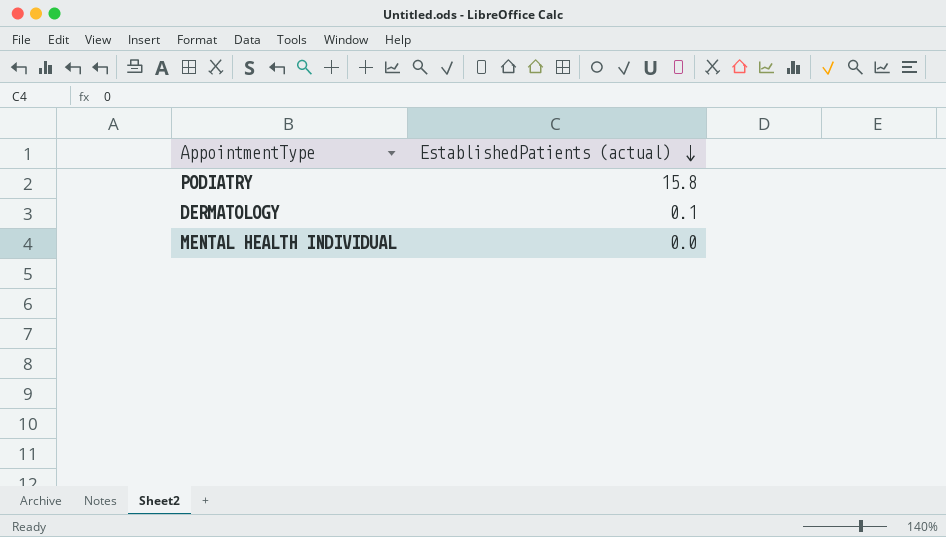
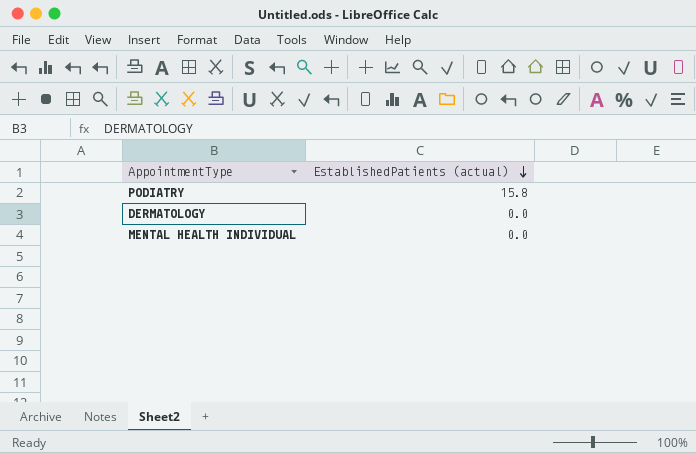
DERMATOLOGY | EstablishedPatients (actual): 0.1 -> 0.0

